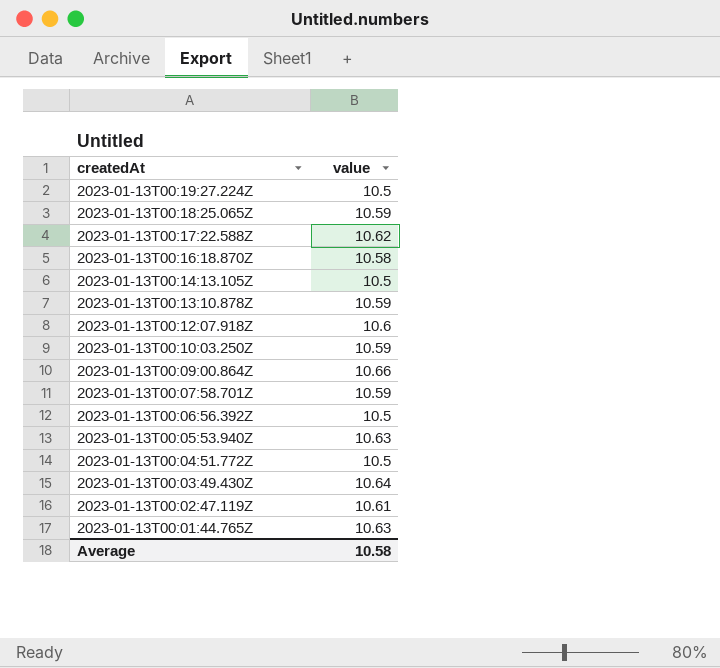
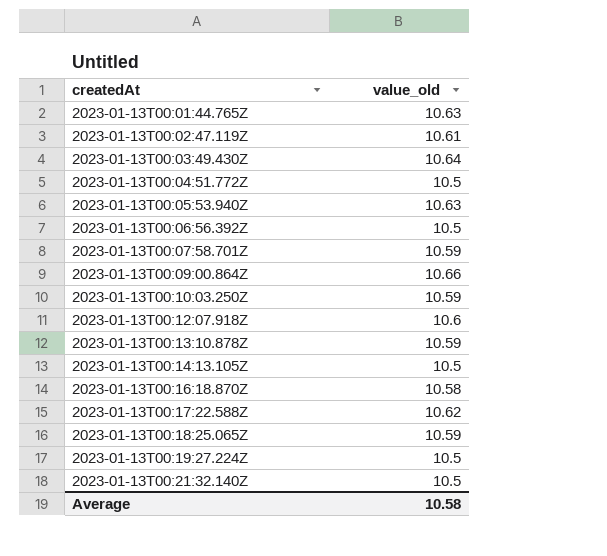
row order: createdAt descending -> createdAt ascending
column name: value -> value_old
row 2023-01-13T00:21:32.140Z: none -> 10.5

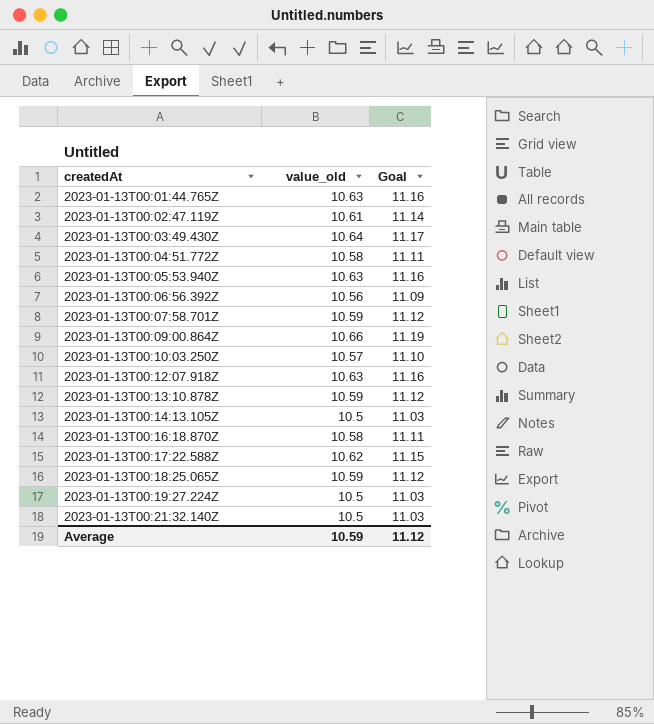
column Goal | formula: none -> [value_old] * 1.05
2023-01-13T00:04:51.772Z | value_old: 10.5 -> 10.58
2023-01-13T00:06:56.392Z | value_old: 10.5 -> 10.56
2023-01-13T00:10:03.250Z | value_old: 10.59 -> 10.57
2023-01-13T00:12:07.918Z | value_old: 10.6 -> 10.63
Average | value_old: 10.58 -> 10.59

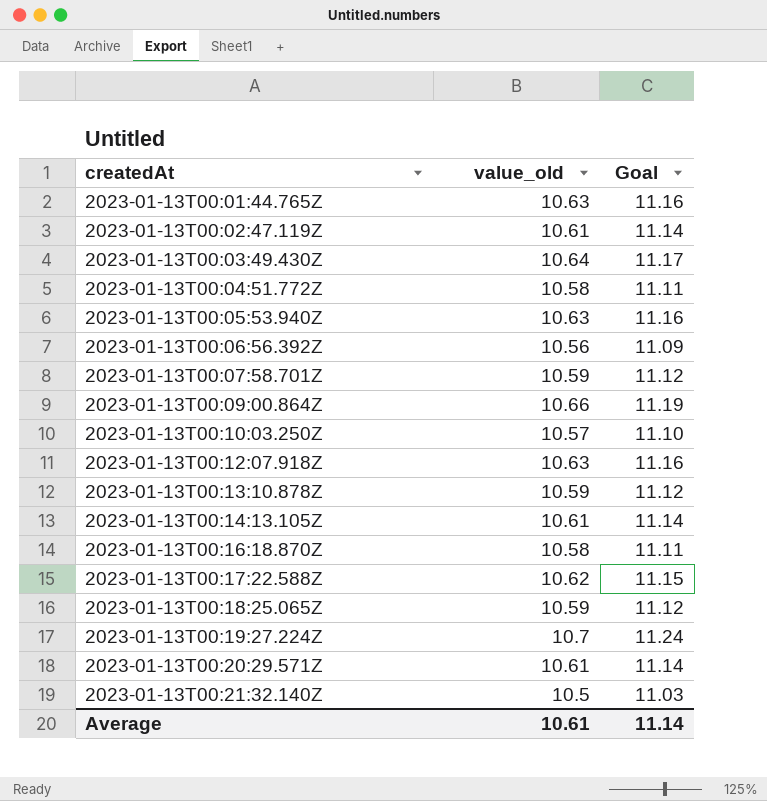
2023-01-13T00:14:13.105Z | value_old: 10.5 -> 10.61
2023-01-13T00:14:13.105Z | Goal: 11.03 -> 11.14
2023-01-13T00:19:27.224Z | value_old: 10.5 -> 10.7
2023-01-13T00:19:27.224Z | Goal: 11.03 -> 11.24
row 2023-01-13T00:20:29.571Z: none -> 10.61 | 11.14
Average | value_old: 10.59 -> 10.61
Average | Goal: 11.12 -> 11.14

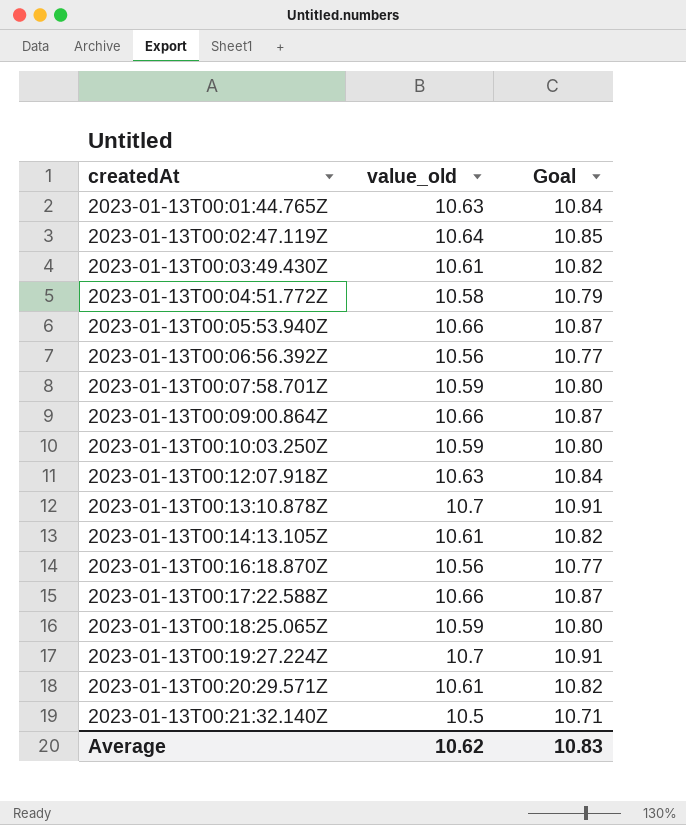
column Goal | formula: [value_old] * 1.05 -> [value_old] * 1.02
2023-01-13T00:02:47.119Z | value_old: 10.61 -> 10.64
2023-01-13T00:03:49.430Z | value_old: 10.64 -> 10.61
2023-01-13T00:05:53.940Z | value_old: 10.63 -> 10.66
2023-01-13T00:10:03.250Z | value_old: 10.57 -> 10.59
2023-01-13T00:13:10.878Z | value_old: 10.59 -> 10.7
2023-01-13T00:16:18.870Z | value_old: 10.58 -> 10.56
2023-01-13T00:17:22.588Z | value_old: 10.62 -> 10.66
Average | value_old: 10.61 -> 10.62
Average | Goal: 11.14 -> 10.83

